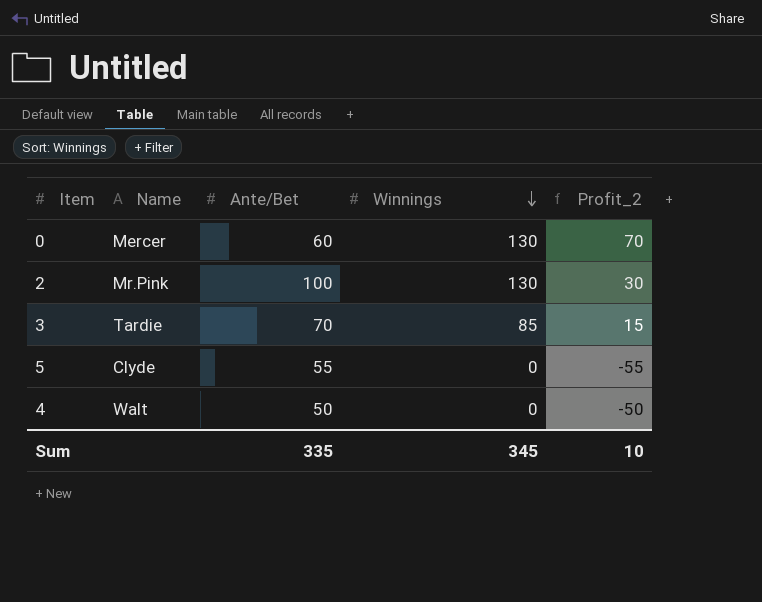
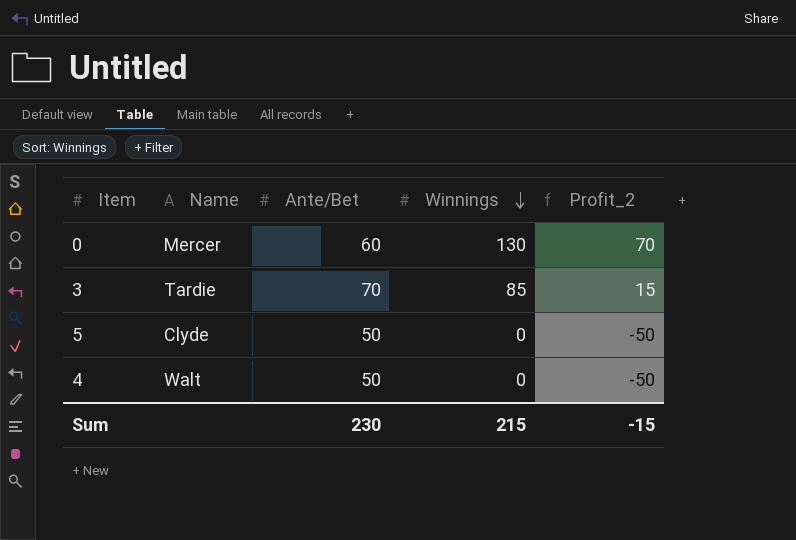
row 2: Mr.Pink | 100 | 130 | 30 -> none
5 | Ante/Bet: 55 -> 50
5 | Profit_2: -55 -> -50
Sum | Ante/Bet: 335 -> 230
Sum | Winnings: 345 -> 215
Sum | Profit_2: 10 -> -15

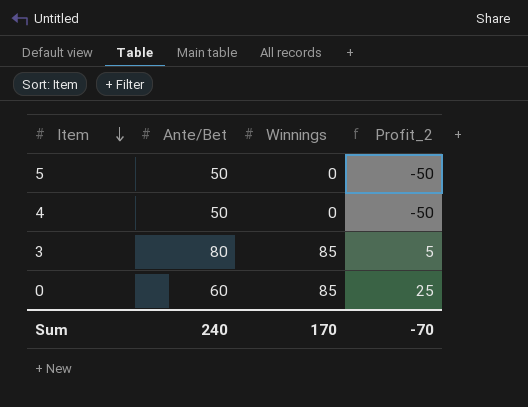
row order: Winnings descending -> Item descending
column Name | position: 2 -> none
3 | Ante/Bet: 70 -> 80
3 | Profit_2: 15 -> 5
0 | Winnings: 130 -> 85
0 | Profit_2: 70 -> 25
Sum | Ante/Bet: 230 -> 240
Sum | Winnings: 215 -> 170
Sum | Profit_2: -15 -> -70

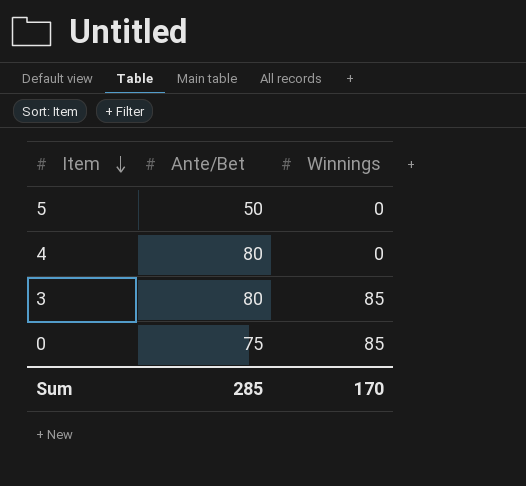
column Profit_2 | formula: [Winnings] - [Ante/Bet] -> none
4 | Ante/Bet: 50 -> 80
0 | Ante/Bet: 60 -> 75
Sum | Ante/Bet: 240 -> 285

